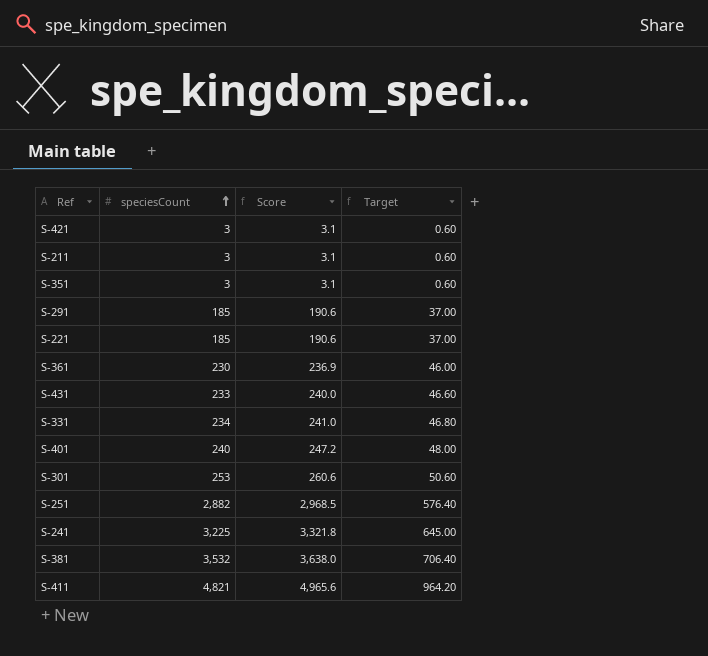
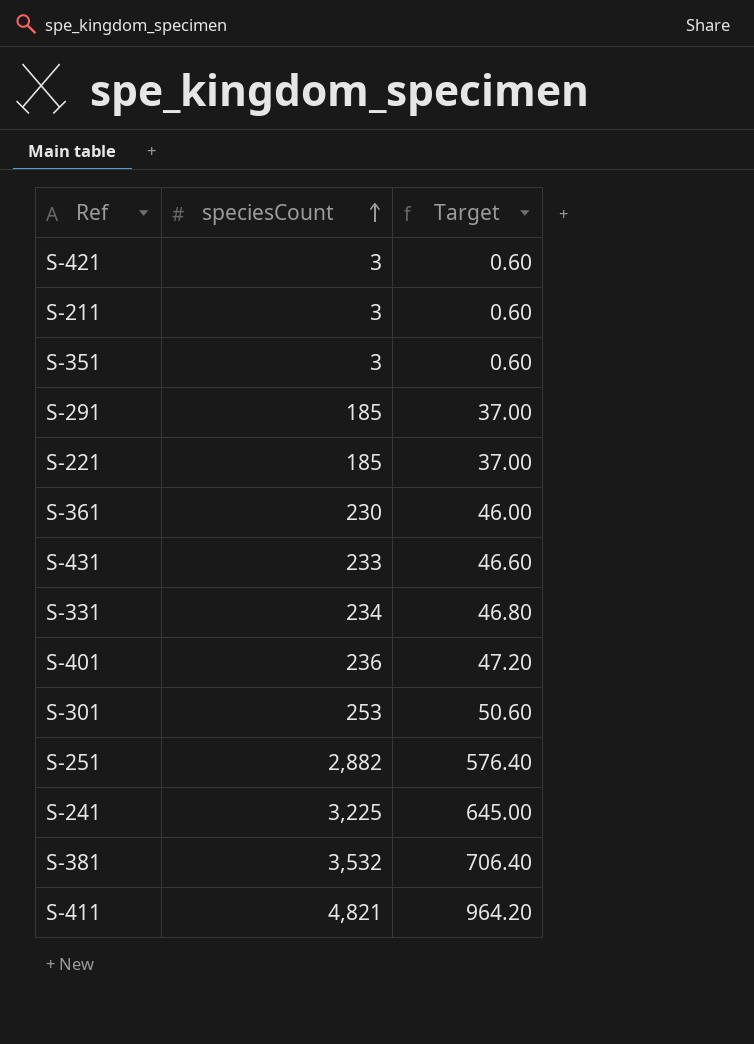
column Score | formula: [speciesCount] * 1.03 -> none
S-401 | speciesCount: 240 -> 236
S-401 | Target: 48.00 -> 47.20

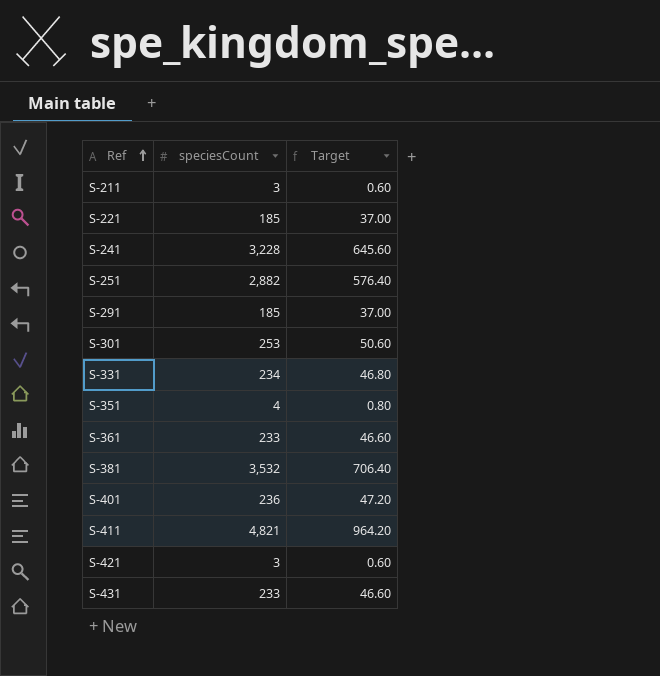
row order: speciesCount ascending -> Ref ascending
S-241 | speciesCount: 3,225 -> 3,228
S-241 | Target: 645.00 -> 645.60
S-351 | speciesCount: 3 -> 4
S-351 | Target: 0.60 -> 0.80
S-361 | speciesCount: 230 -> 233
S-361 | Target: 46.00 -> 46.60

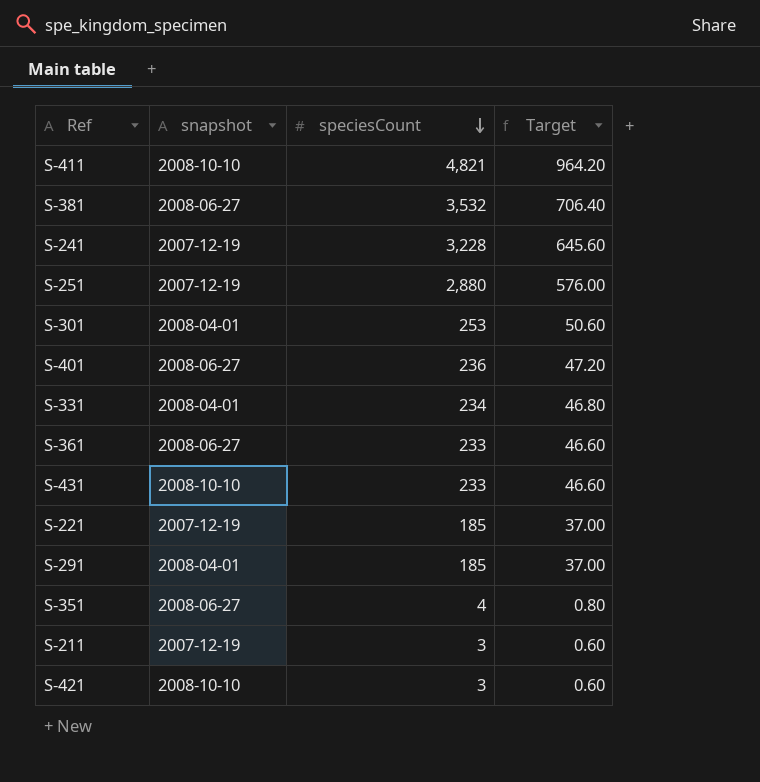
row order: Ref ascending -> speciesCount descending
column snapshot | position: none -> 2
S-251 | speciesCount: 2,882 -> 2,880
S-251 | Target: 576.40 -> 576.00

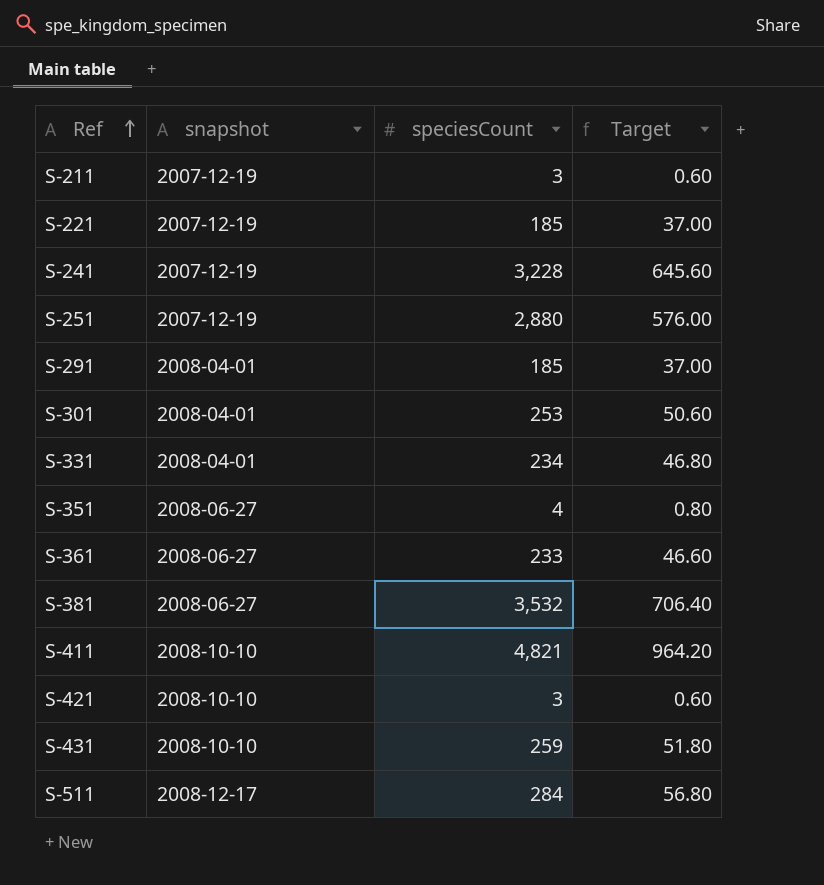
row order: speciesCount descending -> Ref ascending
row S-401: 2008-06-27 | 236 | 47.20 -> none
S-431 | speciesCount: 233 -> 259
S-431 | Target: 46.60 -> 51.80
row S-511: none -> 2008-12-17 | 284 | 56.80

